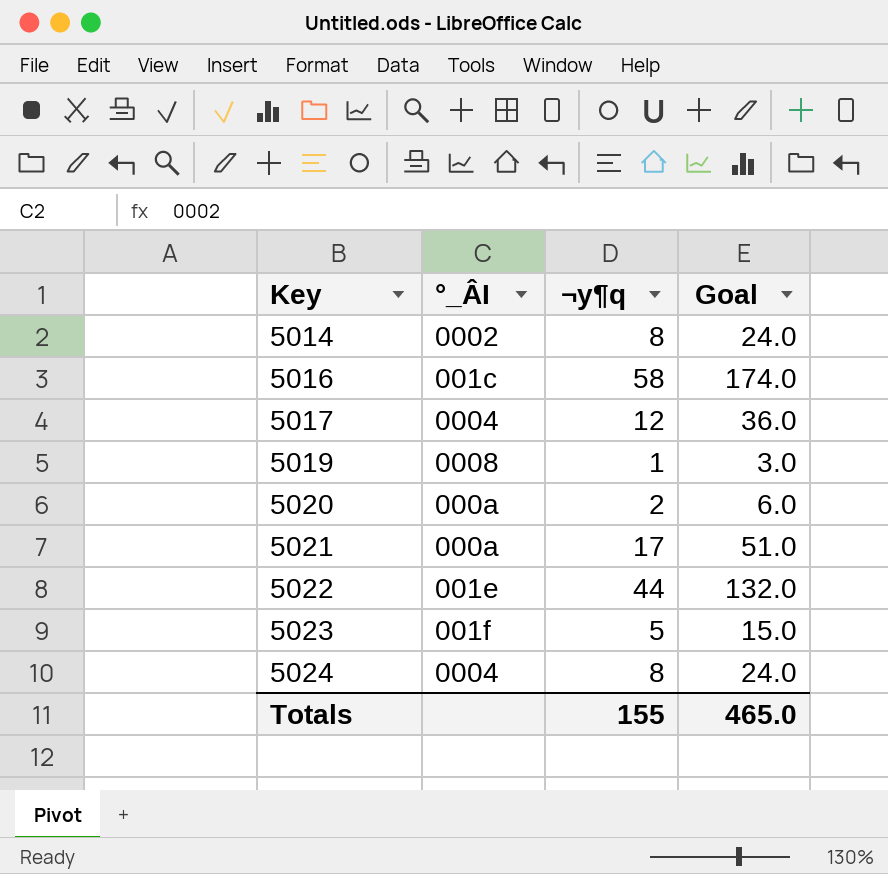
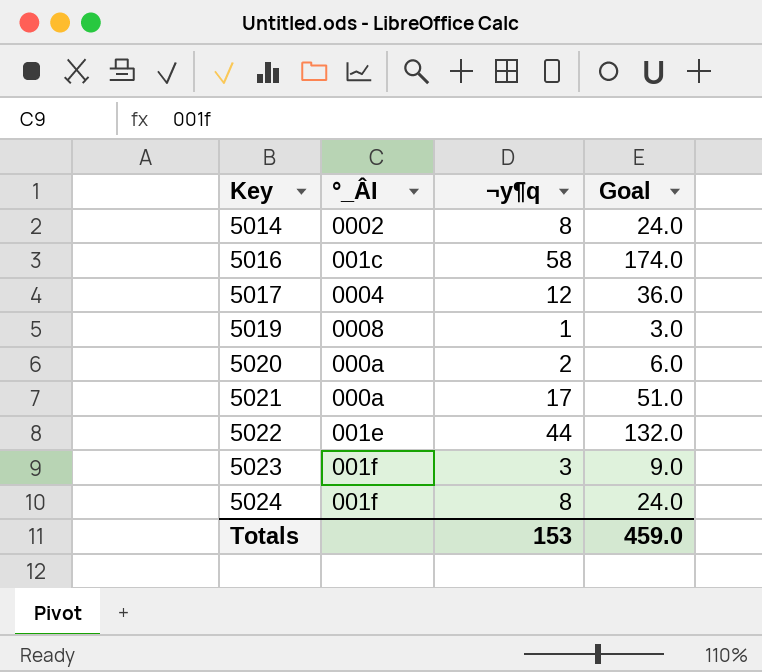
5023 | ¬y¶q: 5 -> 3
5023 | Goal: 15.0 -> 9.0
5024 | °_ÂI: 0004 -> 001f
Totals | ¬y¶q: 155 -> 153
Totals | Goal: 465.0 -> 459.0

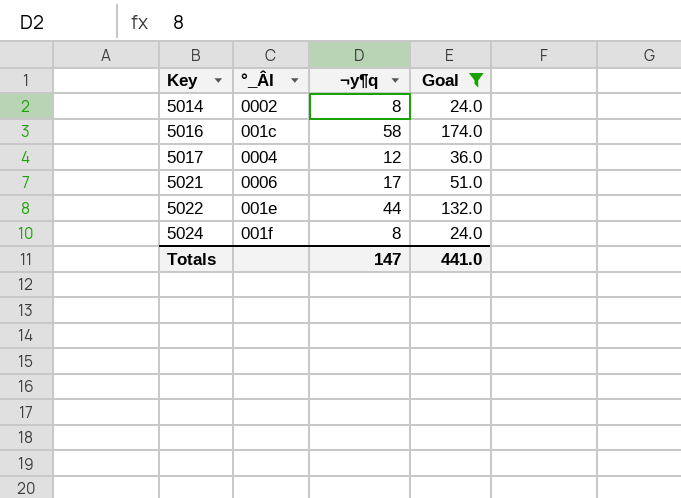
filter: none -> Goal >= 24.0
5021 | °_ÂI: 000a -> 0006
Totals | ¬y¶q: 153 -> 147
Totals | Goal: 459.0 -> 441.0

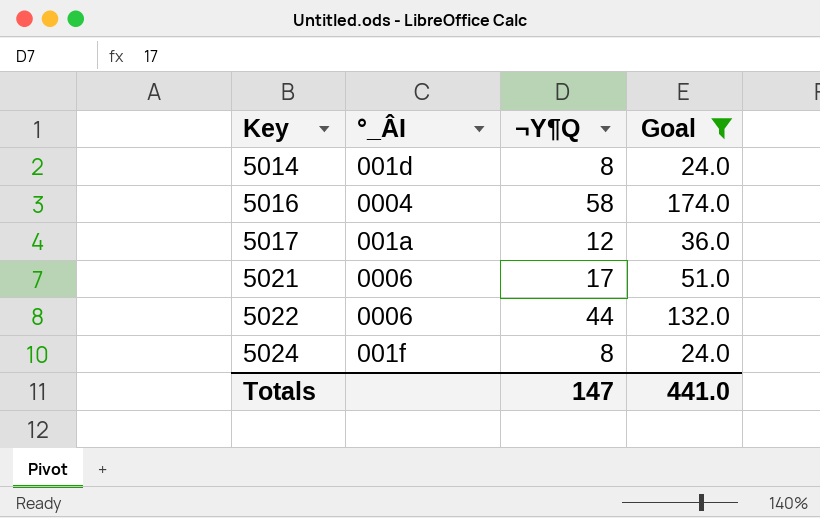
column name: ¬y¶q -> ¬Y¶Q
5014 | °_ÂI: 0002 -> 001d
5016 | °_ÂI: 001c -> 0004
5017 | °_ÂI: 0004 -> 001a
5022 | °_ÂI: 001e -> 0006

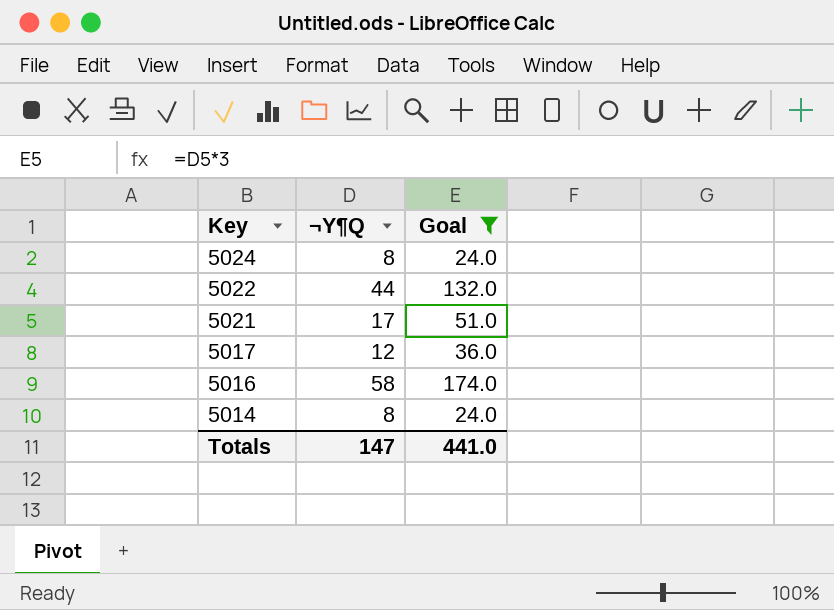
row order: Key ascending -> Key descending
column °_ÂI | position: 2 -> none

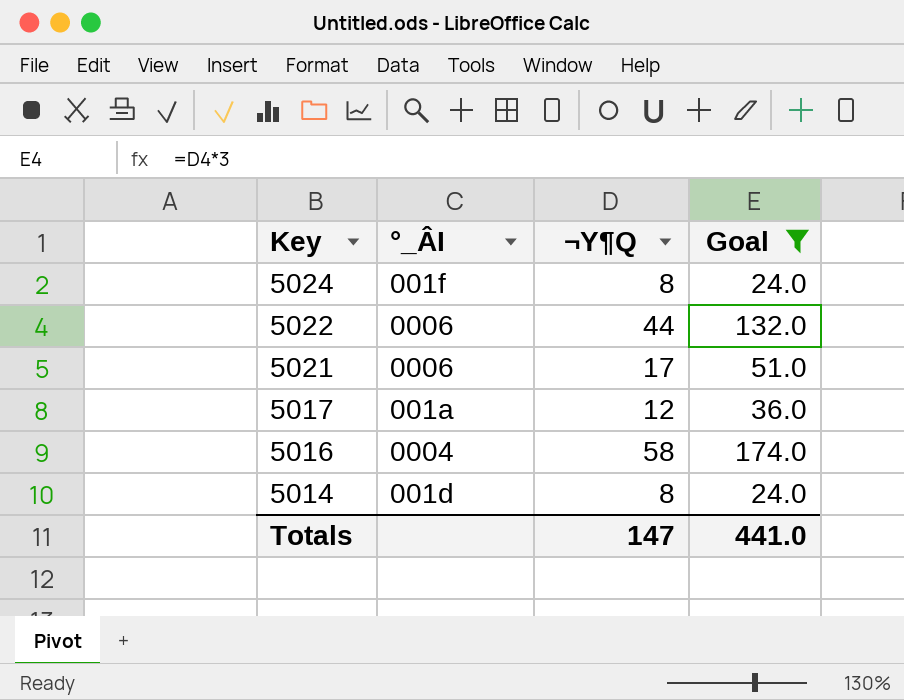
column °_ÂI | position: none -> 2

